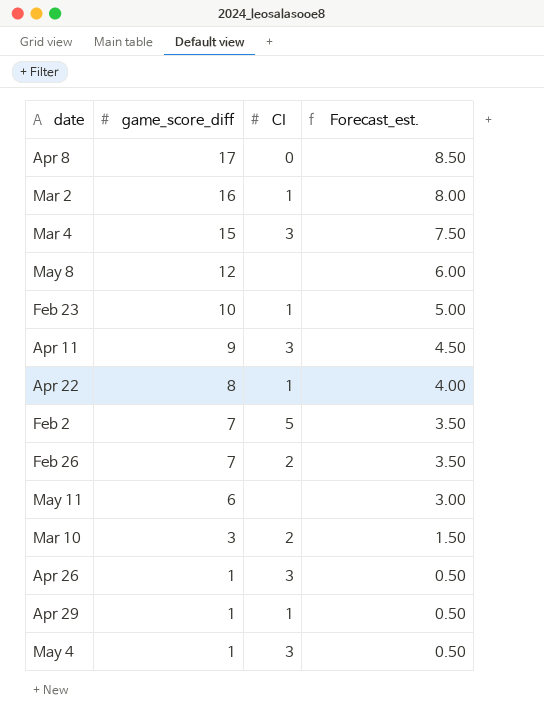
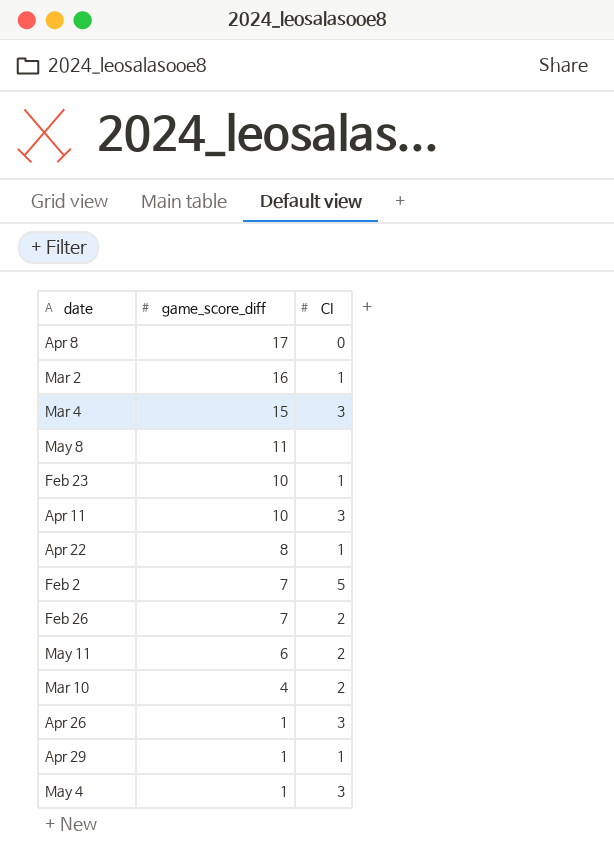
column Forecast_est. | formula: [game_score_diff] * 0.5 -> none
May 8 | game_score_diff: 12 -> 11
Apr 11 | game_score_diff: 9 -> 10
May 11 | CI: none -> 2
Mar 10 | game_score_diff: 3 -> 4

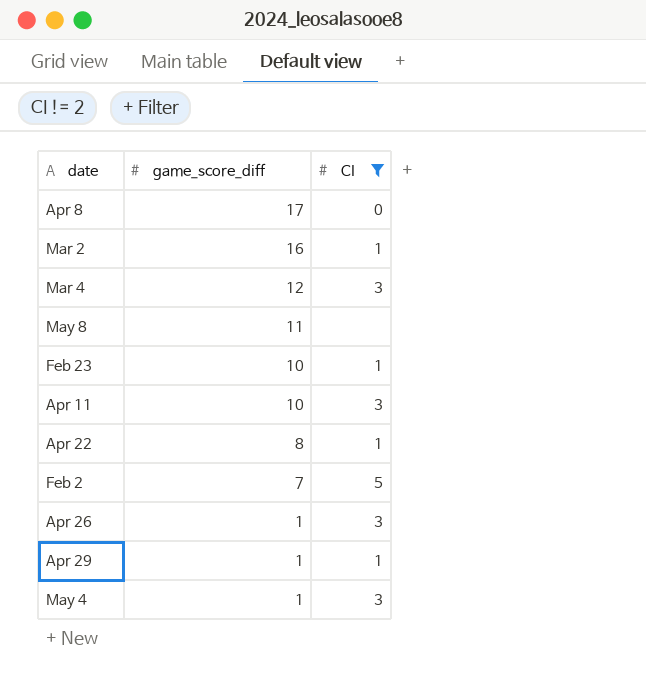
filter: none -> CI != 2
Mar 4 | game_score_diff: 15 -> 12

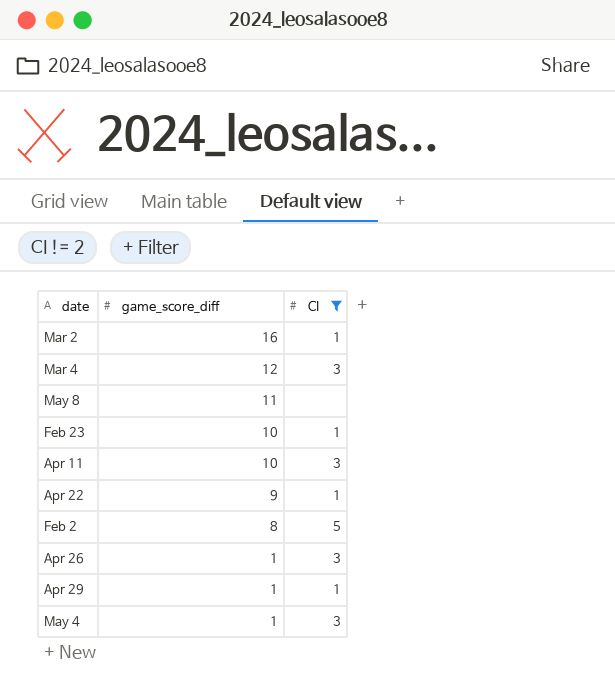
row Apr 8: 17 | 0 -> none
Apr 22 | game_score_diff: 8 -> 9
Feb 2 | game_score_diff: 7 -> 8

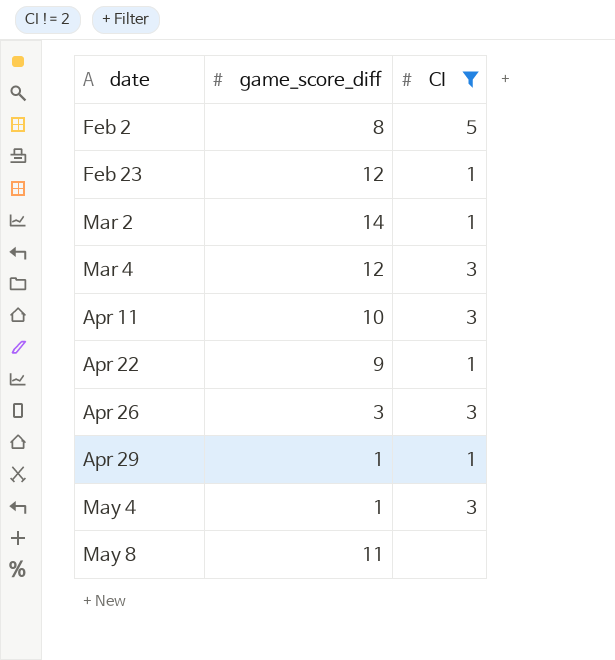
row order: game_score_diff descending -> date ascending
Feb 23 | game_score_diff: 10 -> 12
Mar 2 | game_score_diff: 16 -> 14
Apr 26 | game_score_diff: 1 -> 3

